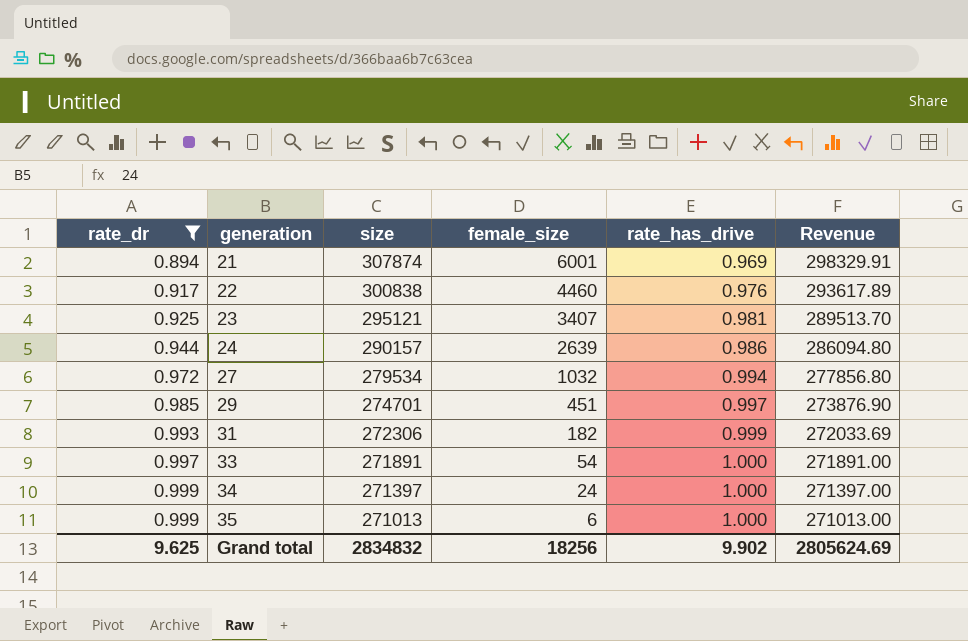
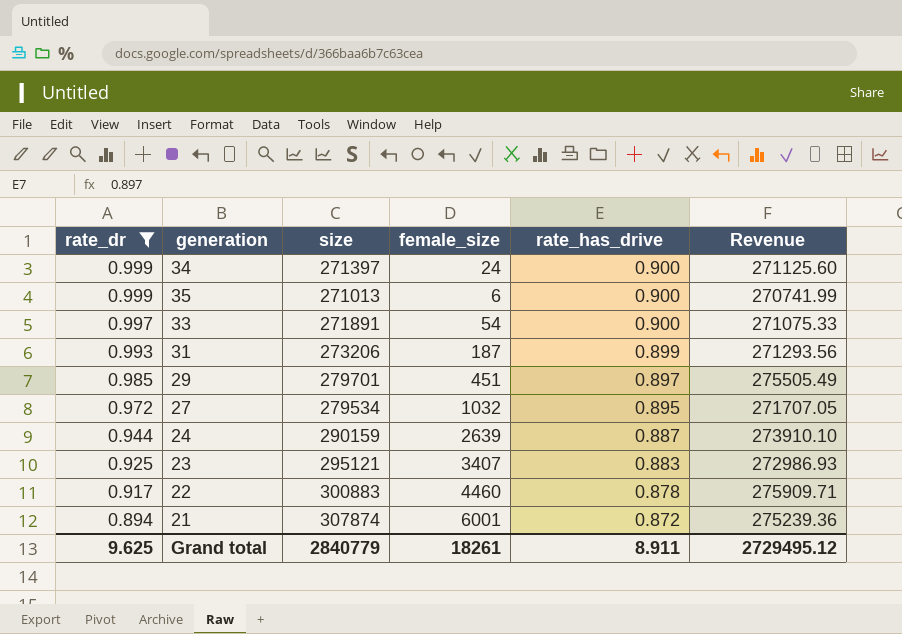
row order: rate_dr ascending -> rate_dr descending
column Revenue | formula: [size] * [rate_has_drive] -> [rate_dr] * [size]
34 | rate_has_drive: 1.000 -> 0.900
35 | rate_has_drive: 1.000 -> 0.900
33 | rate_has_drive: 1.000 -> 0.900
31 | size: 272306 -> 273206
31 | female_size: 182 -> 187
31 | rate_has_drive: 0.999 -> 0.899
29 | size: 274701 -> 279701
29 | rate_has_drive: 0.997 -> 0.897
27 | rate_has_drive: 0.994 -> 0.895
24 | size: 290157 -> 290159
24 | rate_has_drive: 0.986 -> 0.887
23 | rate_has_drive: 0.981 -> 0.883
22 | size: 300838 -> 300883
22 | rate_has_drive: 0.976 -> 0.878
21 | rate_has_drive: 0.969 -> 0.872
Grand total | size: 2834832 -> 2840779
Grand total | female_size: 18256 -> 18261
Grand total | rate_has_drive: 9.902 -> 8.911
Grand total | Revenue: 2805624.69 -> 2729495.12

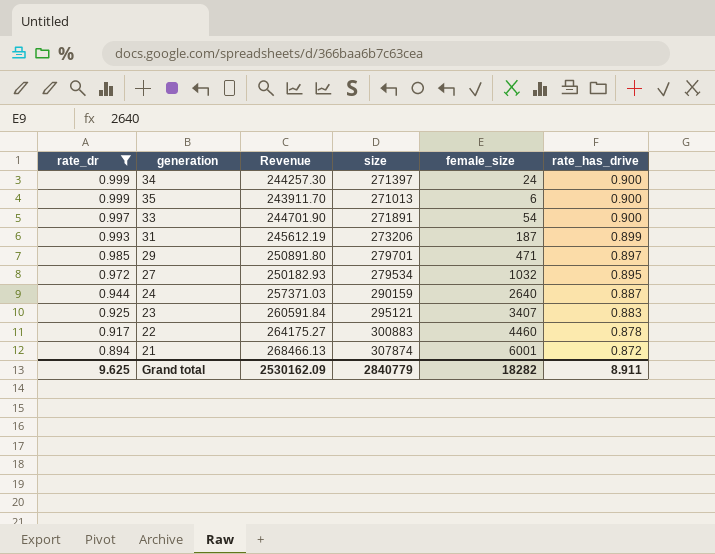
column Revenue | formula: [rate_dr] * [size] -> [size] * [rate_has_drive]
column Revenue | position: 6 -> 3
29 | female_size: 451 -> 471
24 | female_size: 2639 -> 2640
Grand total | Revenue: 2729495.12 -> 2530162.09
Grand total | female_size: 18261 -> 18282

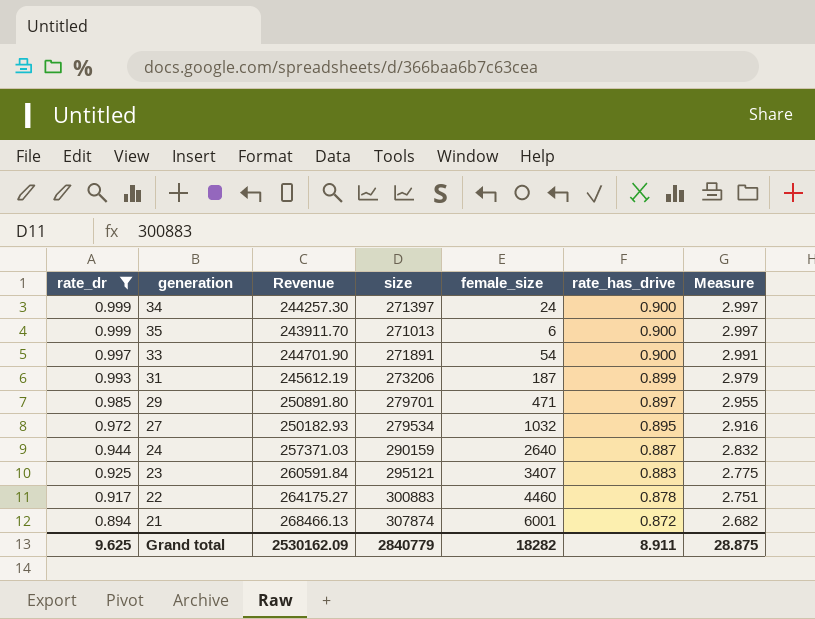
column Measure | formula: none -> [rate_dr] * 3

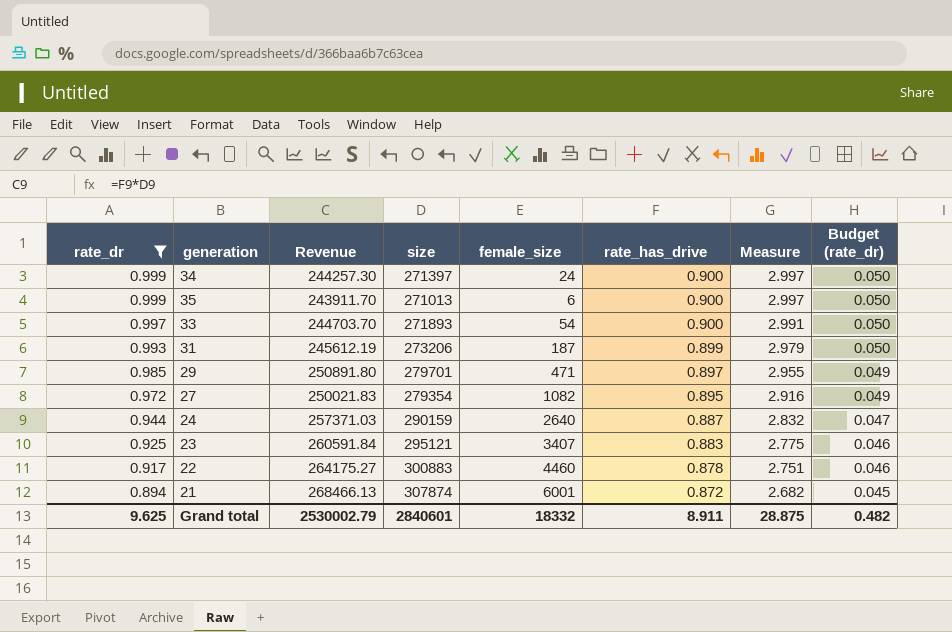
column Budget (rate_dr) | formula: none -> [rate_dr] * 0.05
33 | Revenue: 244701.90 -> 244703.70
33 | size: 271891 -> 271893
27 | Revenue: 250182.93 -> 250021.83
27 | size: 279534 -> 279354
27 | female_size: 1032 -> 1082
Grand total | Revenue: 2530162.09 -> 2530002.79
Grand total | size: 2840779 -> 2840601
Grand total | female_size: 18282 -> 18332

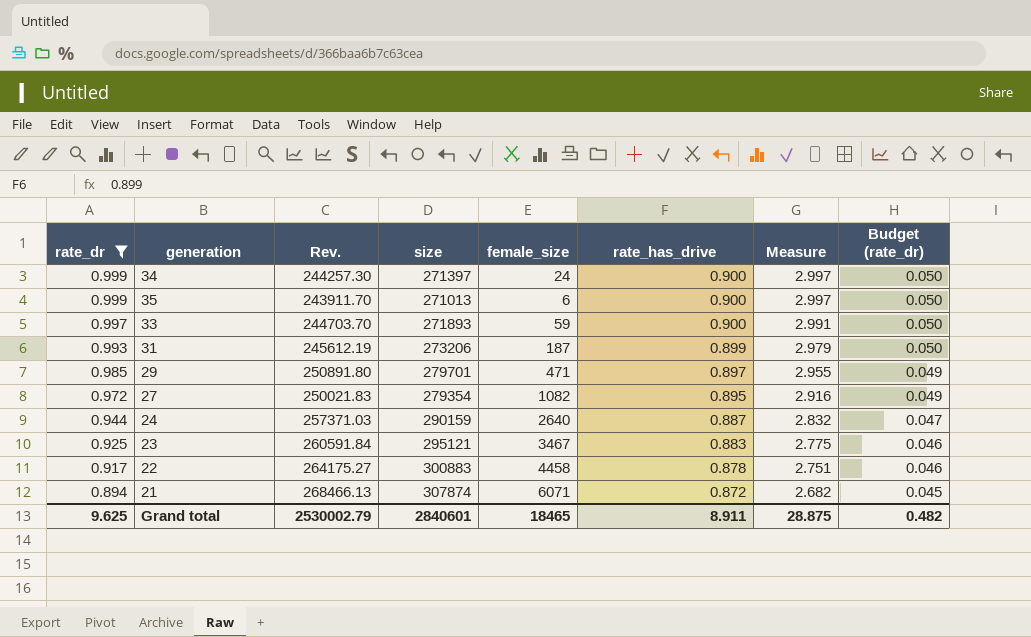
column name: Revenue -> Rev.
33 | female_size: 54 -> 59
23 | female_size: 3407 -> 3467
22 | female_size: 4460 -> 4458
21 | female_size: 6001 -> 6071
Grand total | female_size: 18332 -> 18465

